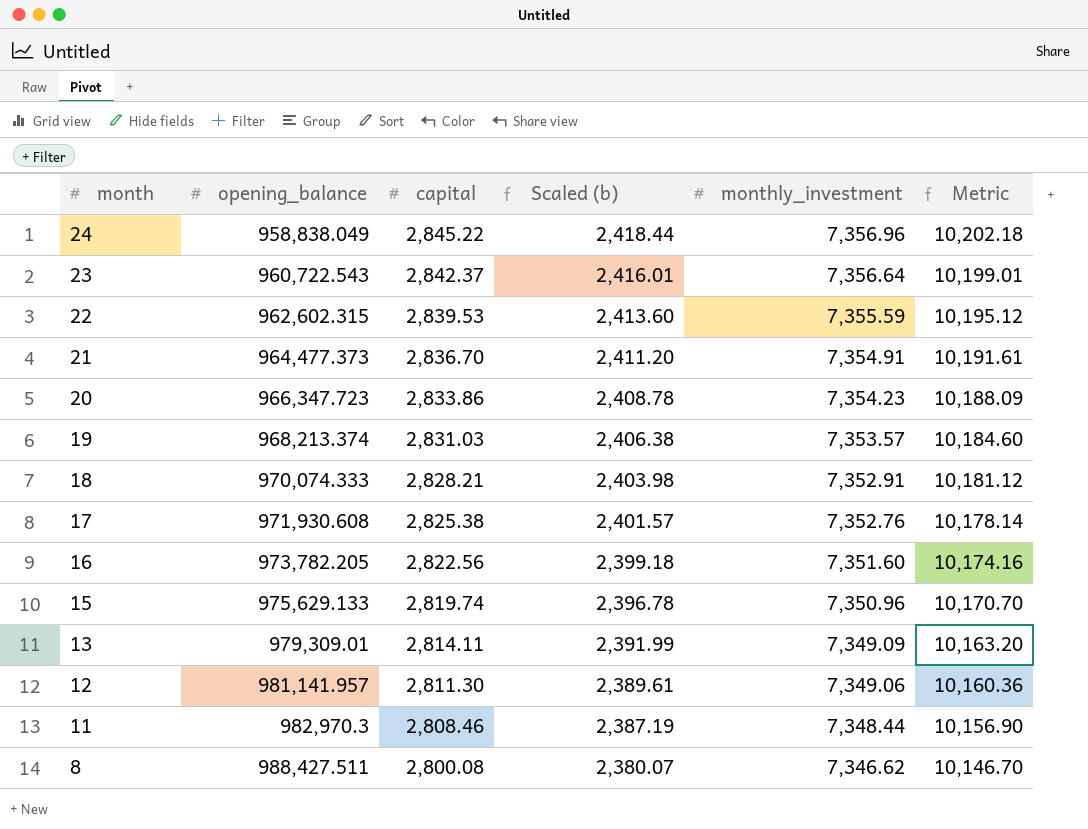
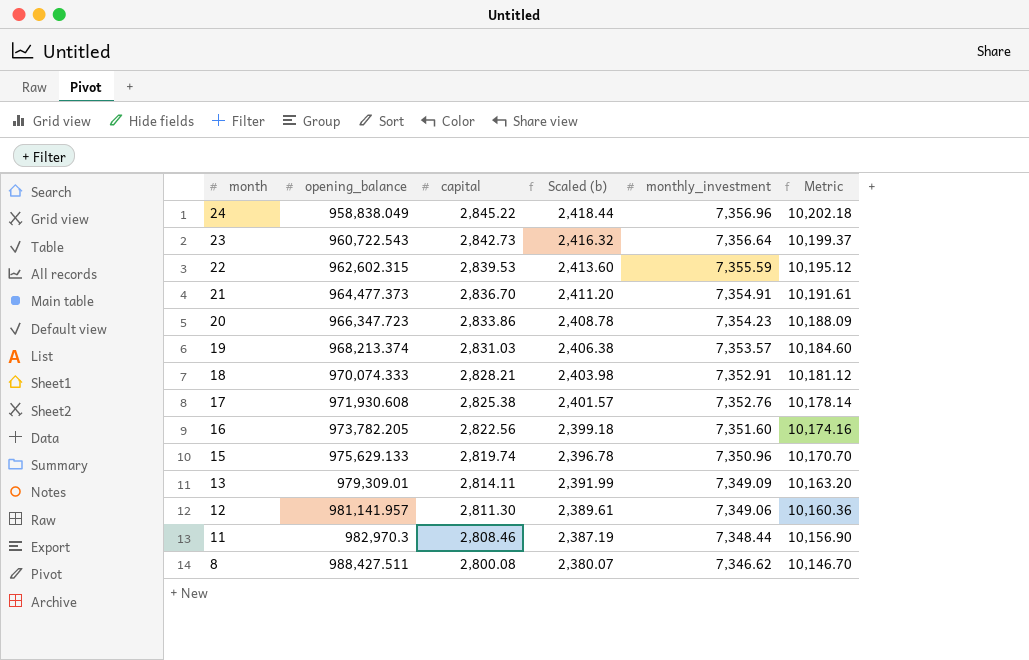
23 | capital: 2,842.37 -> 2,842.73
23 | Scaled (b): 2,416.01 -> 2,416.32
23 | Metric: 10,199.01 -> 10,199.37

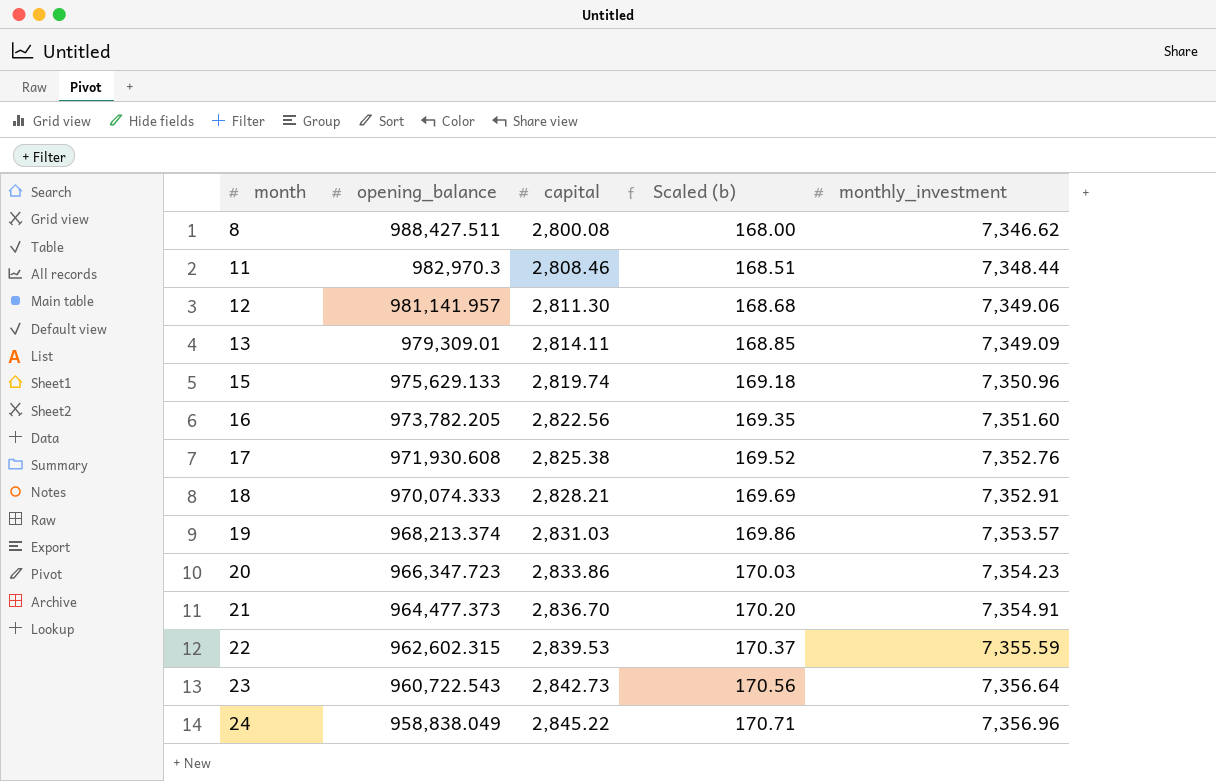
row order: month descending -> month ascending
column Metric | formula: [capital] + [monthly_investment] -> none
column Scaled (b) | formula: [capital] * 0.85 -> [capital] * 0.06

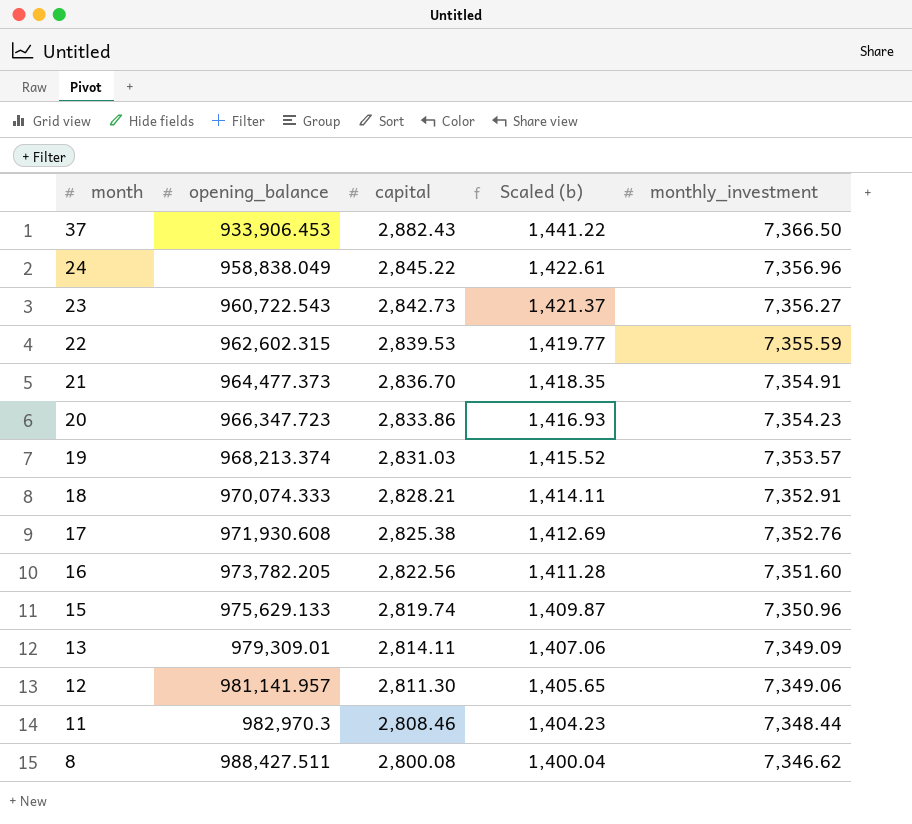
row order: month ascending -> month descending
column Scaled (b) | formula: [capital] * 0.06 -> [capital] * 0.5
row 37: none -> 933,906.453 | 2,882.43 | 1,441.22 | 7,366.50
23 | monthly_investment: 7,356.64 -> 7,356.27

